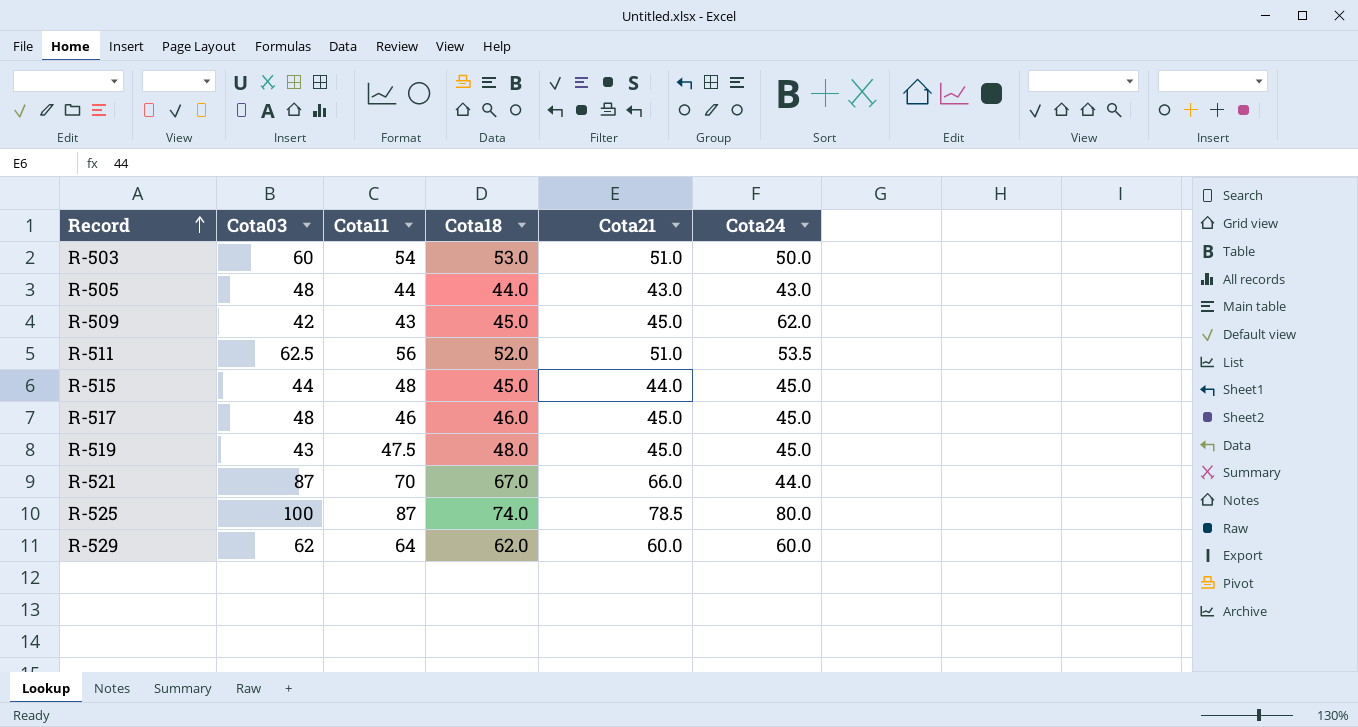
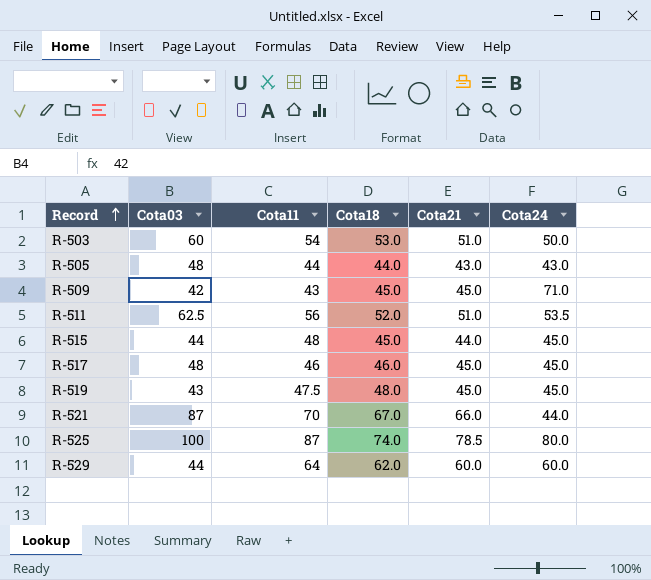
R-509 | Cota24: 62.0 -> 71.0
R-529 | Cota03: 62 -> 44

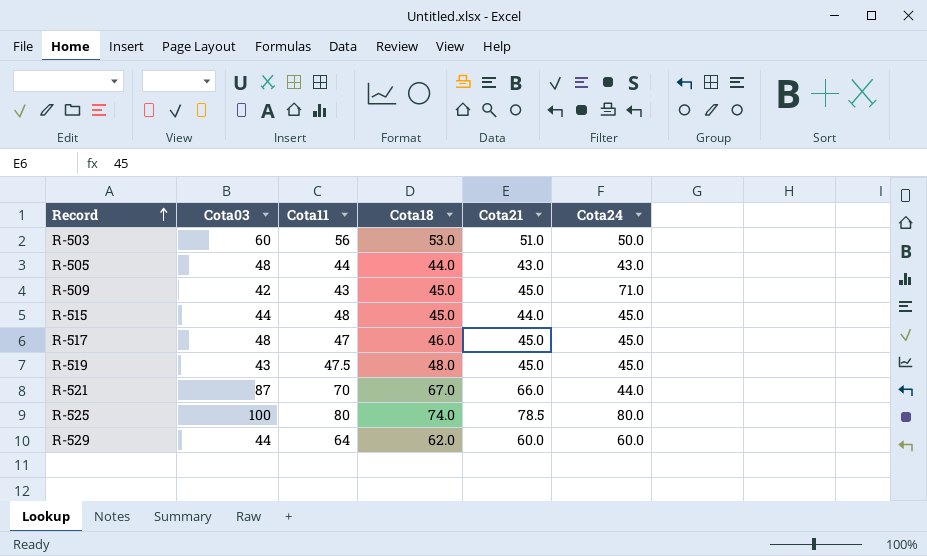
row R-511: 62.5 | 56 | 52.0 | 51.0 | 53.5 -> none
R-503 | Cota11: 54 -> 56
R-517 | Cota11: 46 -> 47
R-525 | Cota11: 87 -> 80

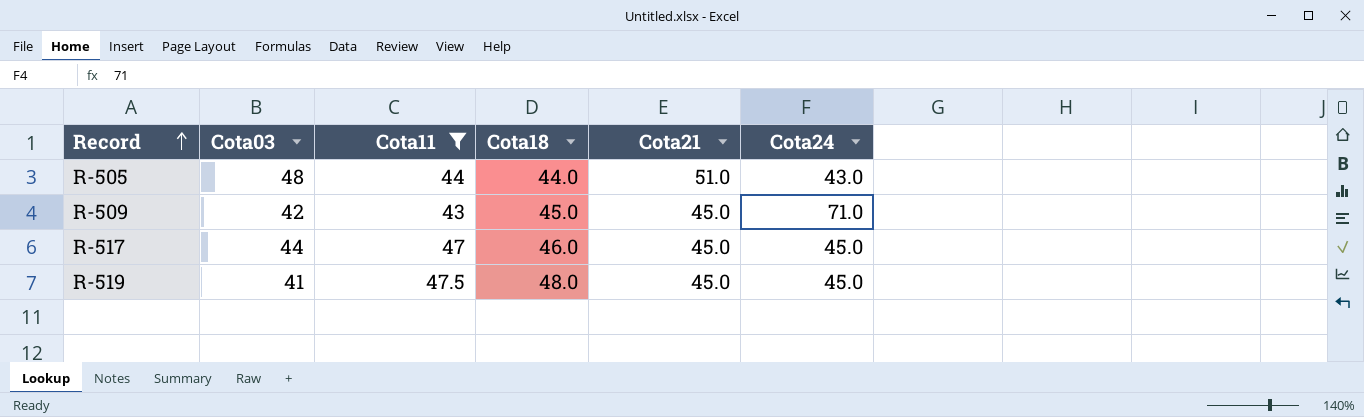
filter: none -> Cota11 <= 47.5
R-505 | Cota21: 43.0 -> 51.0
R-517 | Cota03: 48 -> 44
R-519 | Cota03: 43 -> 41

